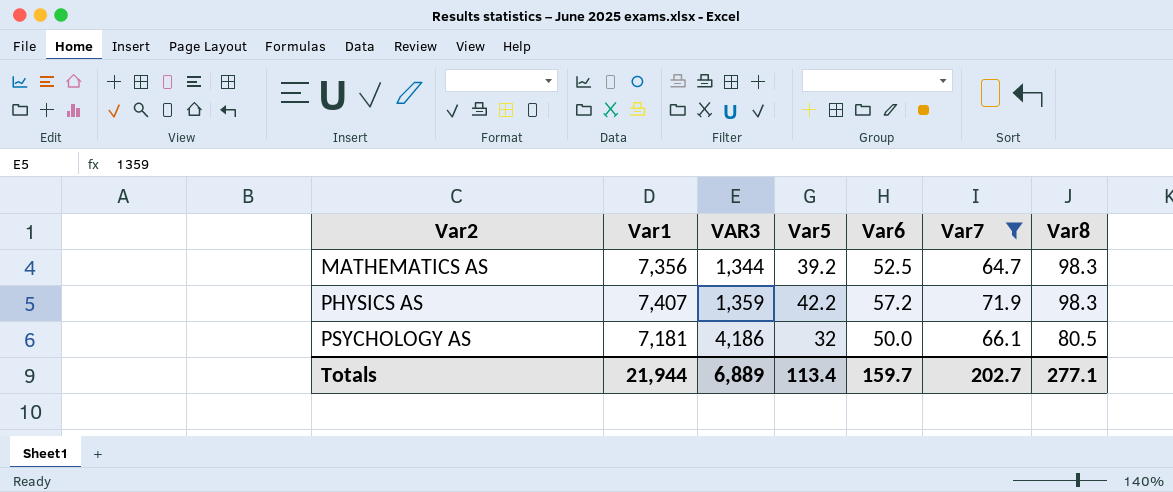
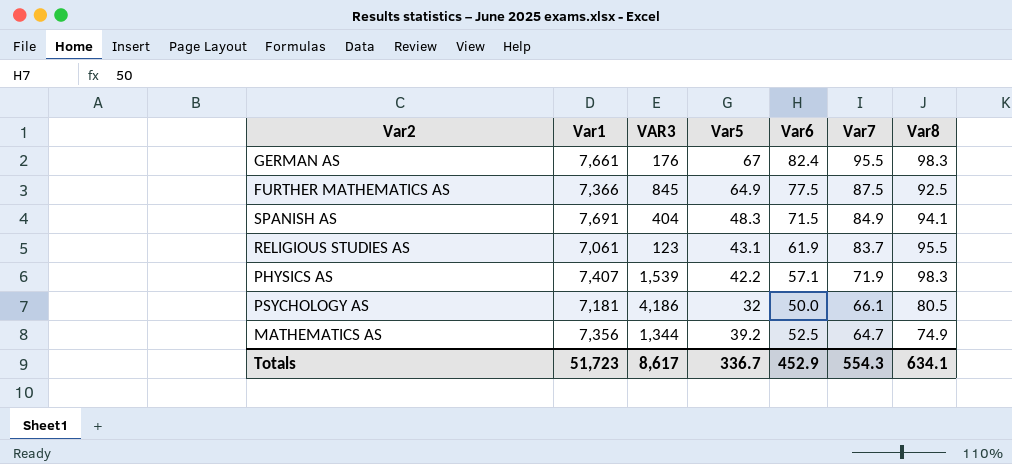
filter: Var7 <= 71.9 -> none
row order: Var2 ascending -> Var7 descending
PHYSICS AS | VAR3: 1,359 -> 1,539
PHYSICS AS | Var6: 57.2 -> 57.1
MATHEMATICS AS | Var8: 98.3 -> 74.9
Totals | Var1: 21,944 -> 51,723
Totals | VAR3: 6,889 -> 8,617
Totals | Var5: 113.4 -> 336.7
Totals | Var6: 159.7 -> 452.9
Totals | Var7: 202.7 -> 554.3
Totals | Var8: 277.1 -> 634.1

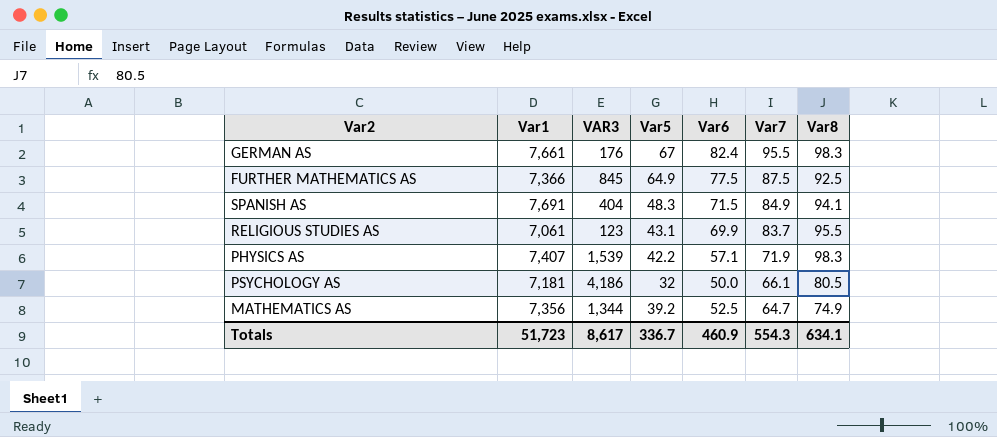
RELIGIOUS STUDIES AS | Var6: 61.9 -> 69.9
Totals | Var6: 452.9 -> 460.9

